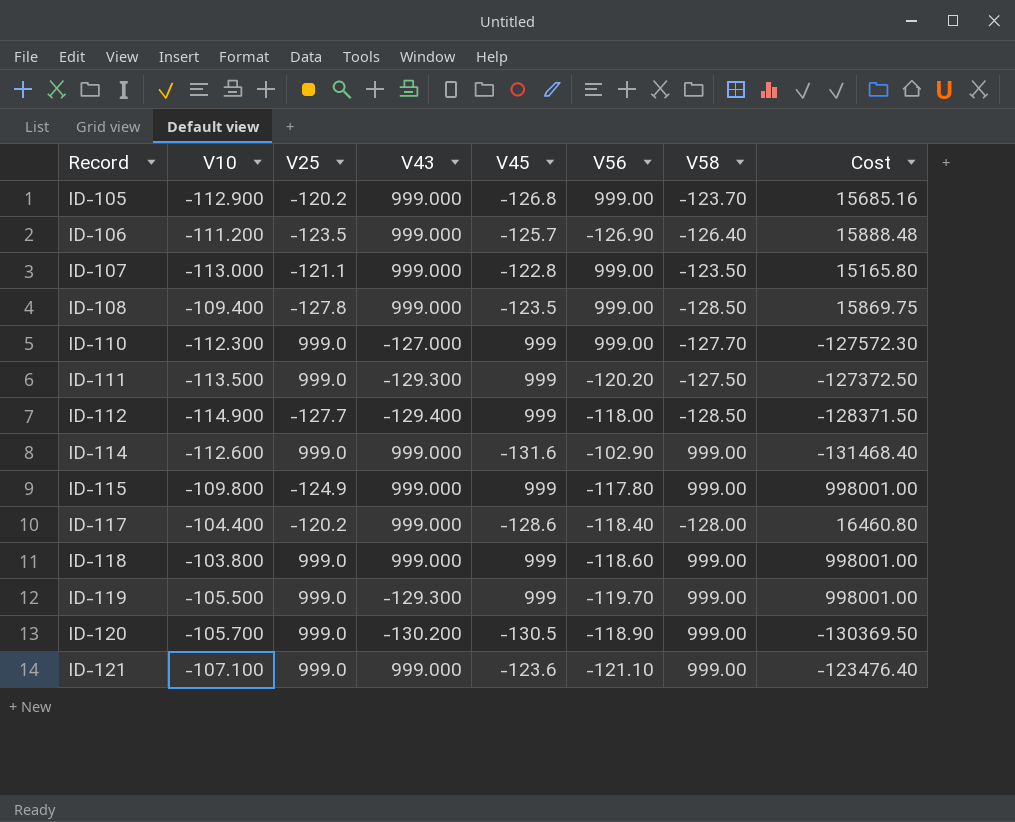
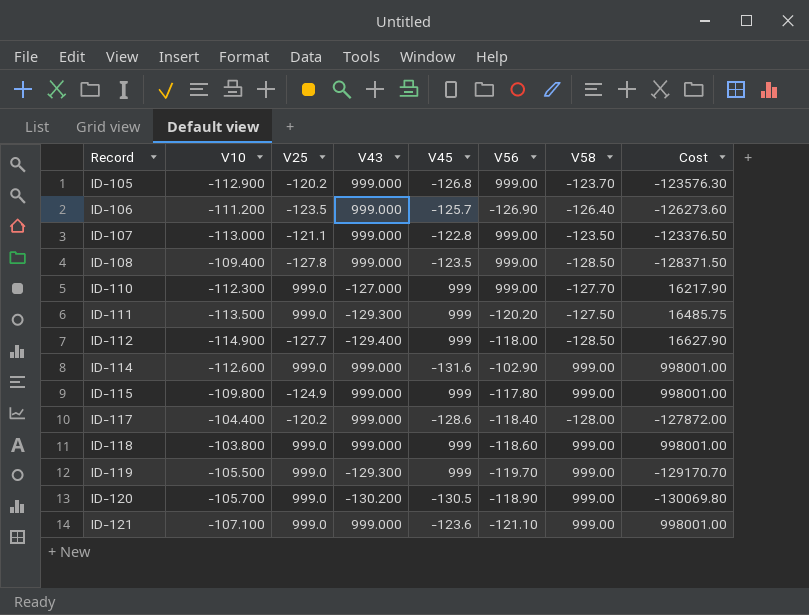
column Cost | formula: [V45] * [V58] -> [V43] * [V58]

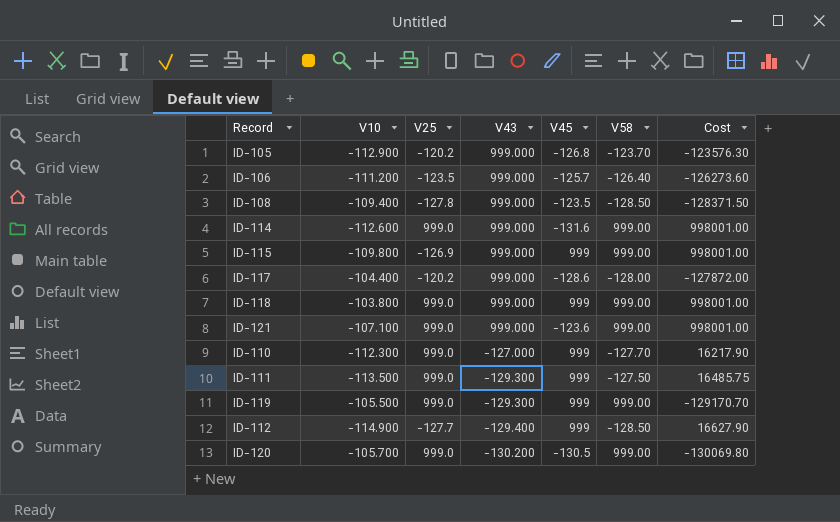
row order: Record ascending -> V43 descending
column V56 | position: 6 -> none
row ID-107: -113.000 | -121.1 | 999.000 | -122.8 | 999.00 | -123.50 | -123376.50 -> none
ID-115 | V25: -124.9 -> -126.9

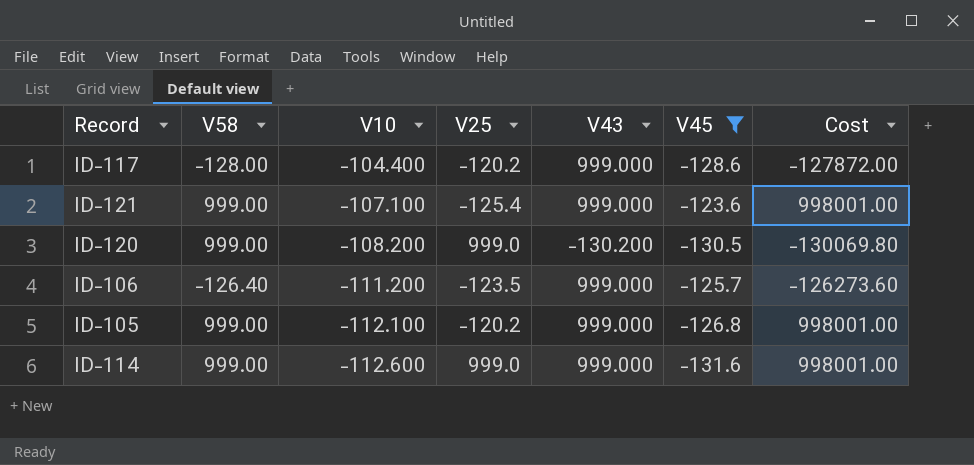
filter: none -> V45 <= -123.6
row order: V43 descending -> V10 descending
column V58 | position: 6 -> 2
ID-121 | V25: 999.0 -> -125.4
ID-120 | V10: -105.700 -> -108.200
ID-105 | V58: -123.70 -> 999.00
ID-105 | V10: -112.900 -> -112.100
ID-105 | Cost: -123576.30 -> 998001.00

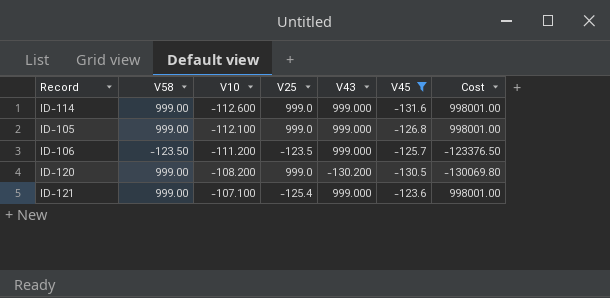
row order: V10 descending -> V10 ascending
row ID-117: -128.00 | -104.400 | -120.2 | 999.000 | -128.6 | -127872.00 -> none
ID-105 | V25: -120.2 -> 999.0
ID-106 | V58: -126.40 -> -123.50
ID-106 | Cost: -126273.60 -> -123376.50

